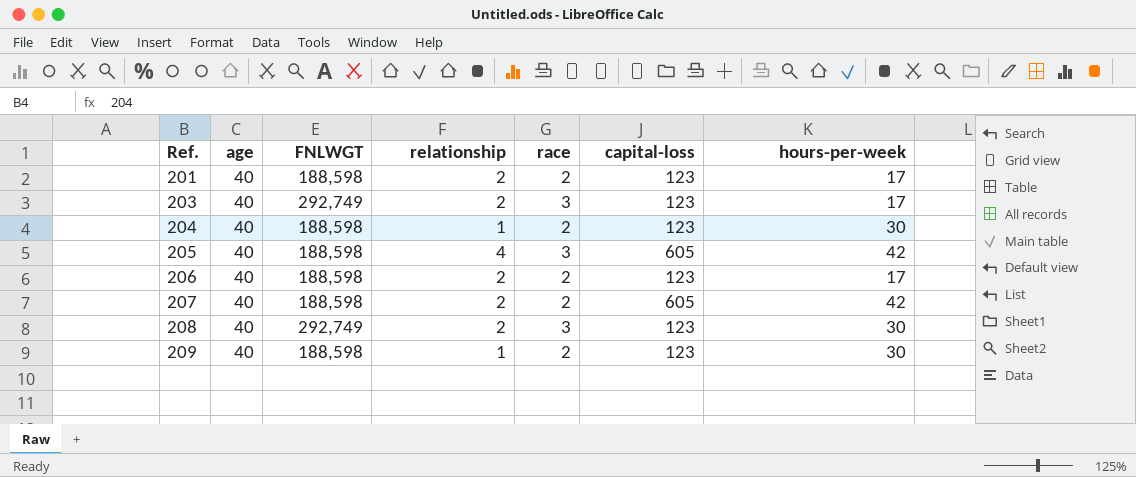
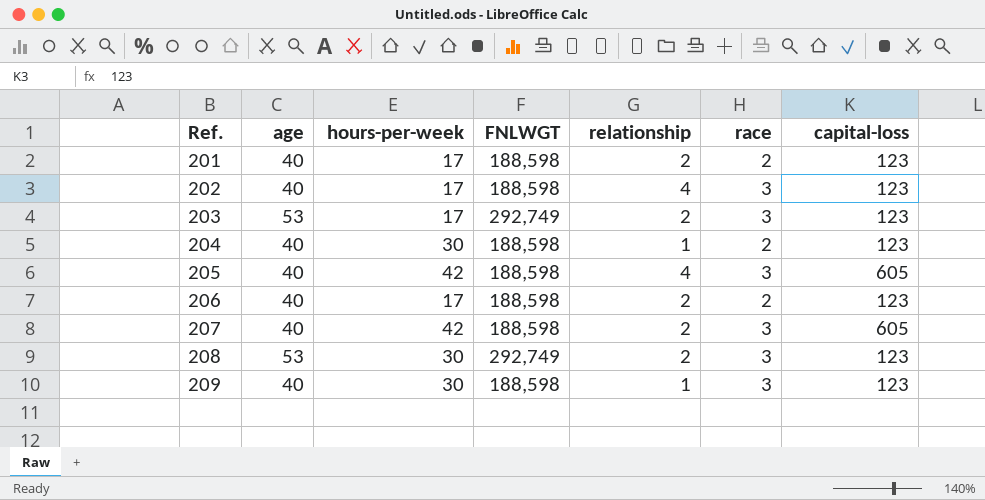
column hours-per-week | position: 7 -> 3
row 202: none -> 40 | 17 | 188,598 | 4 | 3 | 123
203 | age: 40 -> 53
207 | race: 2 -> 3
208 | age: 40 -> 53
209 | race: 2 -> 3

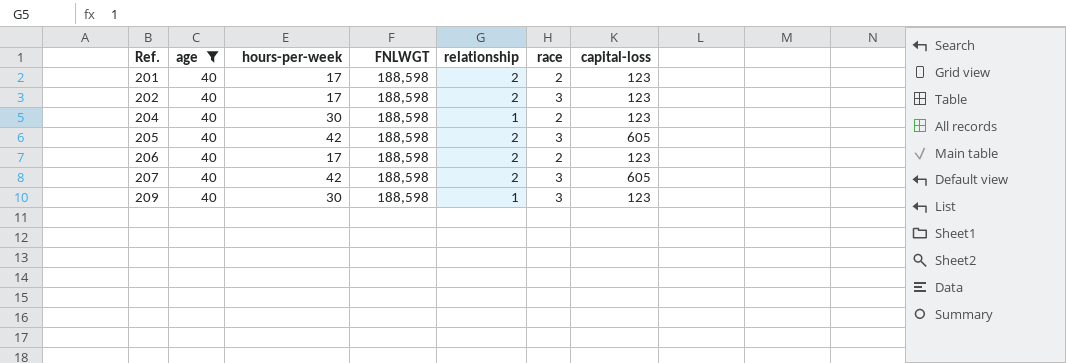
filter: none -> age = 40
202 | relationship: 4 -> 2
205 | relationship: 4 -> 2

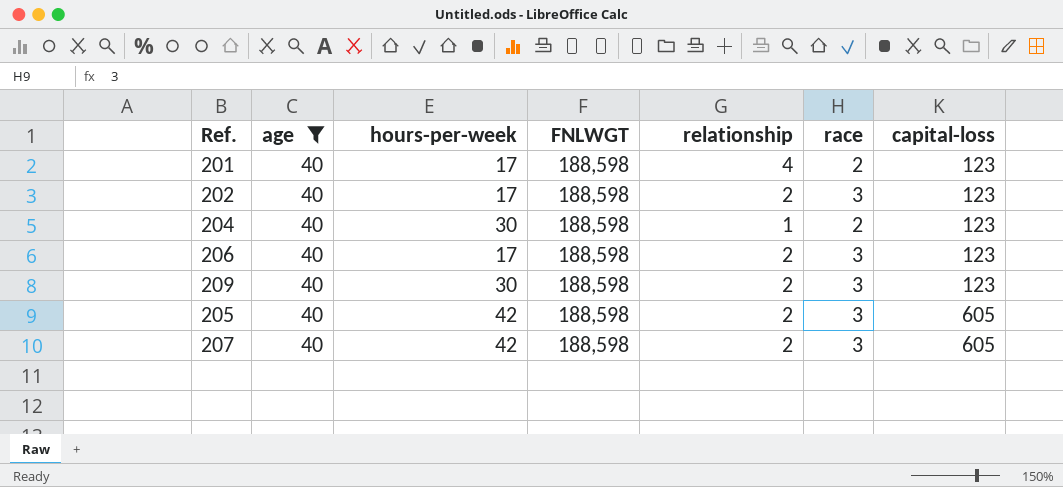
row order: Ref. ascending -> capital-loss ascending
201 | relationship: 2 -> 4
206 | race: 2 -> 3
209 | relationship: 1 -> 2

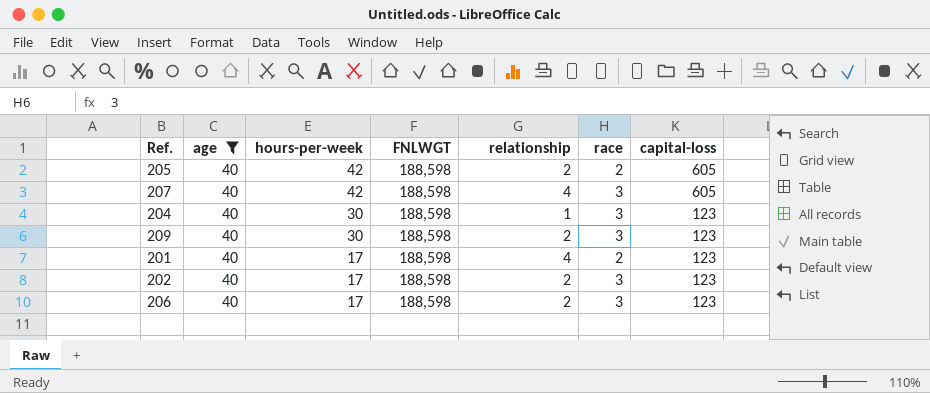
row order: capital-loss ascending -> hours-per-week descending
205 | race: 3 -> 2
207 | relationship: 2 -> 4
204 | race: 2 -> 3

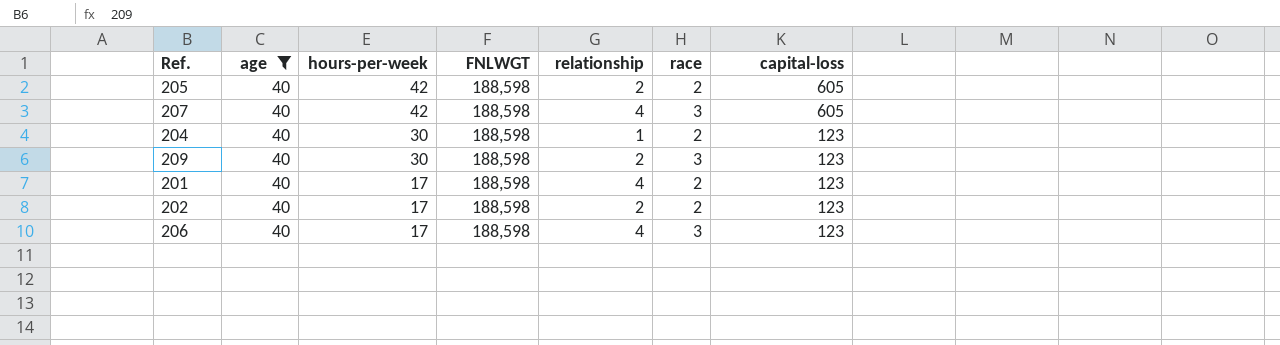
204 | race: 3 -> 2
202 | race: 3 -> 2
206 | relationship: 2 -> 4

